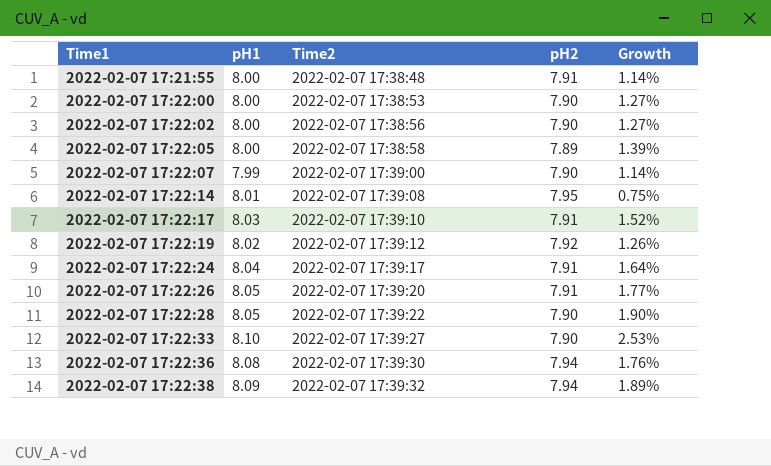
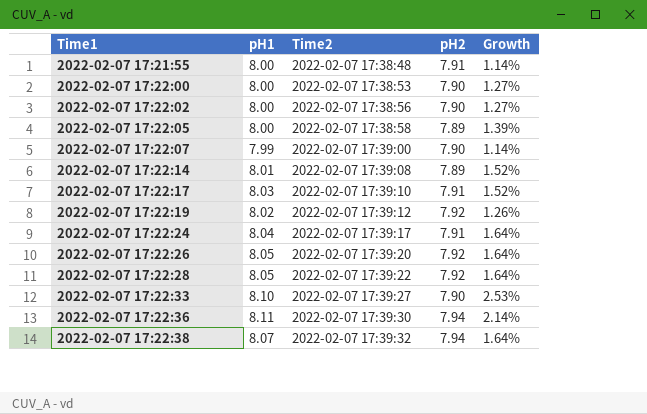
2022-02-07 17:22:14 | pH2: 7.95 -> 7.89
2022-02-07 17:22:14 | Growth: 0.75% -> 1.52%
2022-02-07 17:22:26 | pH2: 7.91 -> 7.92
2022-02-07 17:22:26 | Growth: 1.77% -> 1.64%
2022-02-07 17:22:28 | pH2: 7.90 -> 7.92
2022-02-07 17:22:28 | Growth: 1.90% -> 1.64%
2022-02-07 17:22:36 | pH1: 8.08 -> 8.11
2022-02-07 17:22:36 | Growth: 1.76% -> 2.14%
2022-02-07 17:22:38 | pH1: 8.09 -> 8.07
2022-02-07 17:22:38 | Growth: 1.89% -> 1.64%

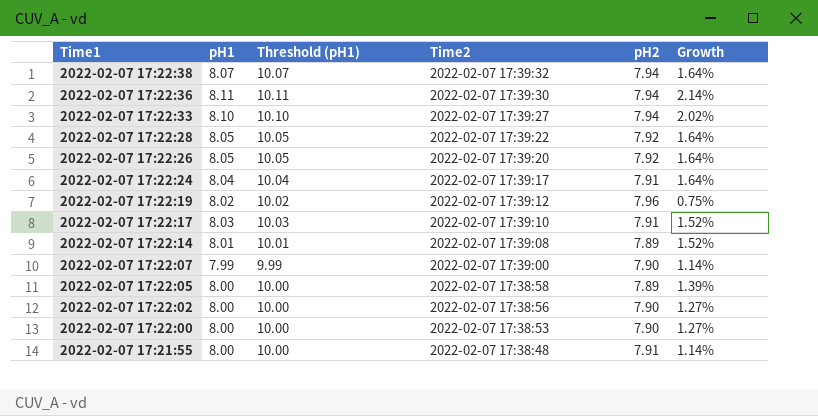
row order: Time1 ascending -> Time1 descending
column Threshold (pH1) | formula: none -> [pH1] + 2
2022-02-07 17:22:33 | pH2: 7.90 -> 7.94
2022-02-07 17:22:33 | Growth: 2.53% -> 2.02%
2022-02-07 17:22:19 | pH2: 7.92 -> 7.96
2022-02-07 17:22:19 | Growth: 1.26% -> 0.75%

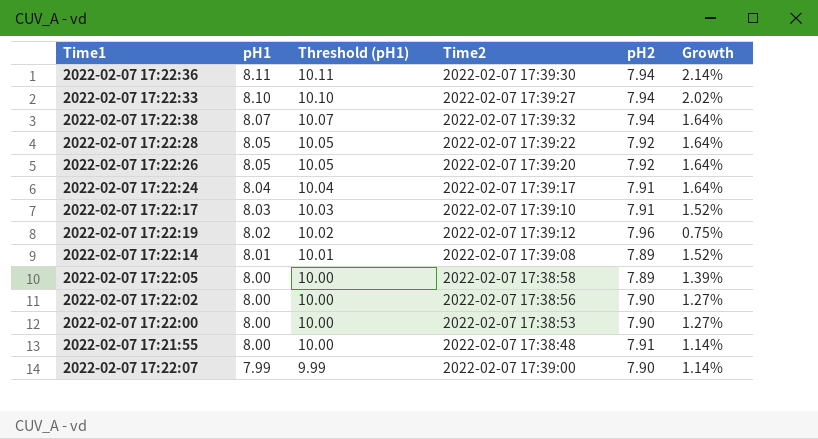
row order: Time1 descending -> pH1 descending

